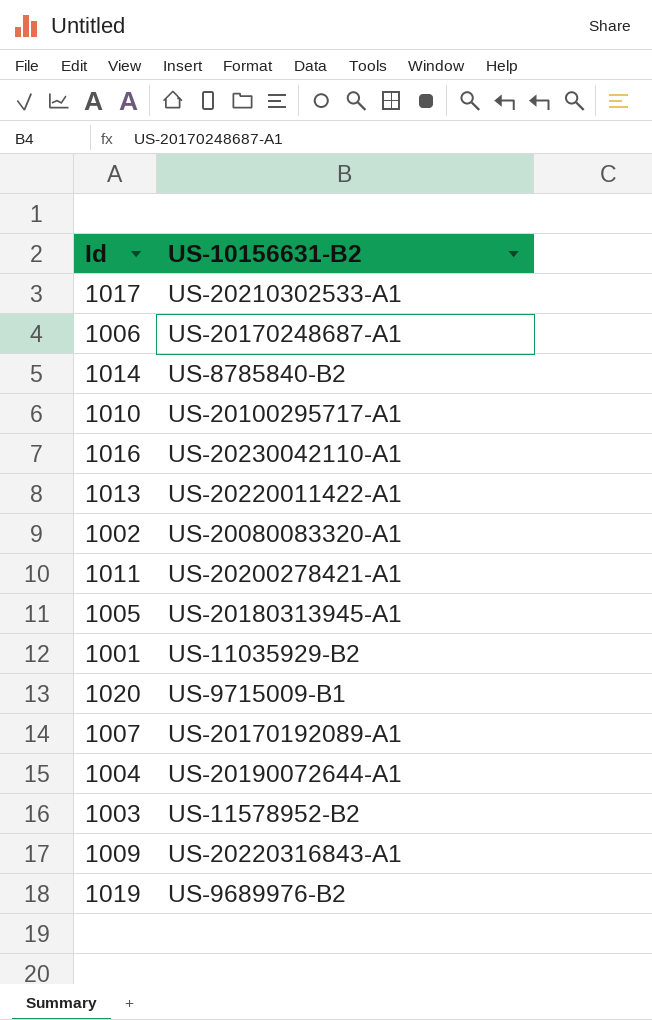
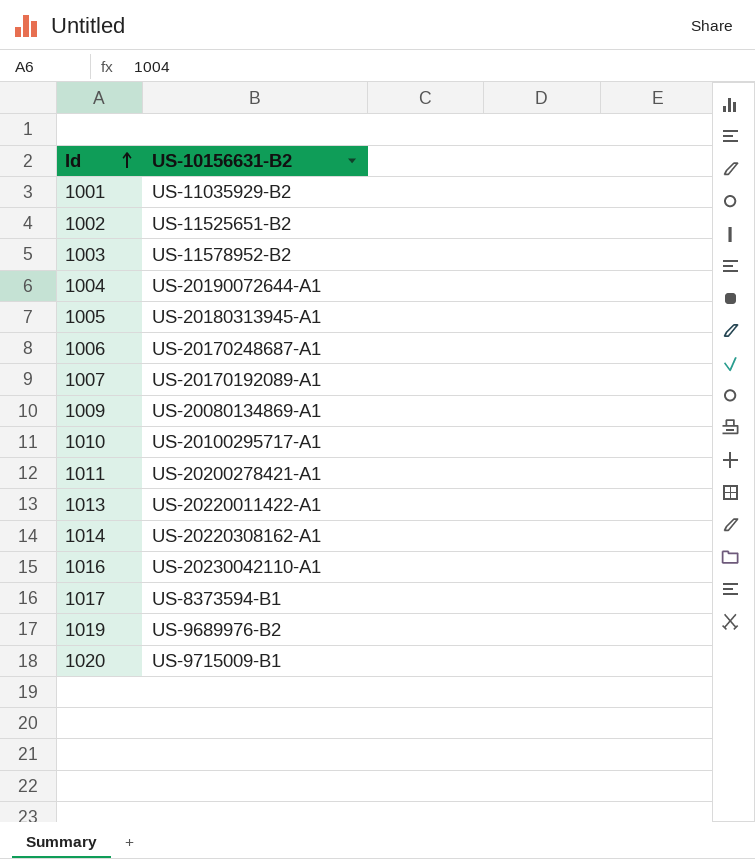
row order: none -> Id ascending
1002 | US-10156631-B2: US-20080083320-A1 -> US-11525651-B2
1009 | US-10156631-B2: US-20220316843-A1 -> US-20080134869-A1
1014 | US-10156631-B2: US-8785840-B2 -> US-20220308162-A1
1017 | US-10156631-B2: US-20210302533-A1 -> US-8373594-B1

